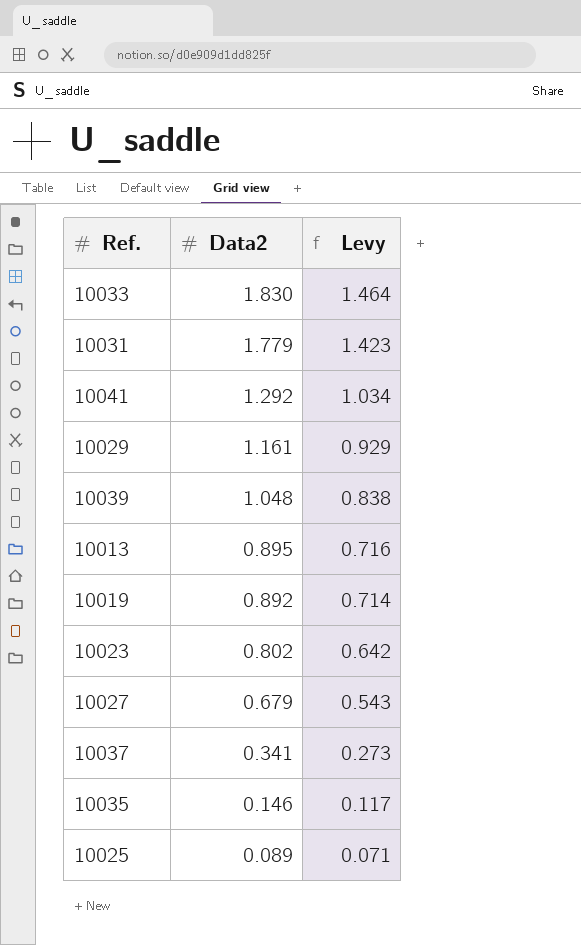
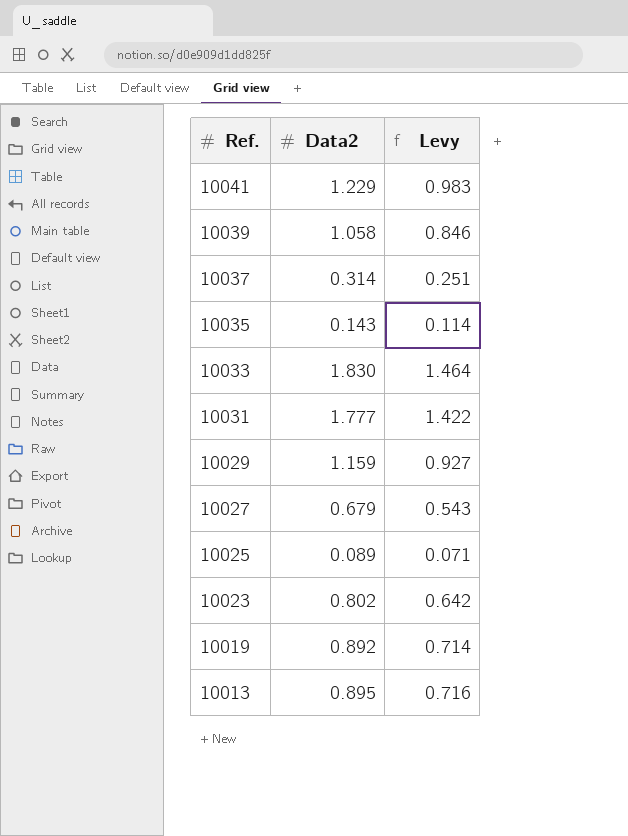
row order: Data2 descending -> Ref. descending
10041 | Data2: 1.292 -> 1.229
10041 | Levy: 1.034 -> 0.983
10039 | Data2: 1.048 -> 1.058
10039 | Levy: 0.838 -> 0.846
10037 | Data2: 0.341 -> 0.314
10037 | Levy: 0.273 -> 0.251
10035 | Data2: 0.146 -> 0.143
10035 | Levy: 0.117 -> 0.114
10031 | Data2: 1.779 -> 1.777
10031 | Levy: 1.423 -> 1.422
10029 | Data2: 1.161 -> 1.159
10029 | Levy: 0.929 -> 0.927

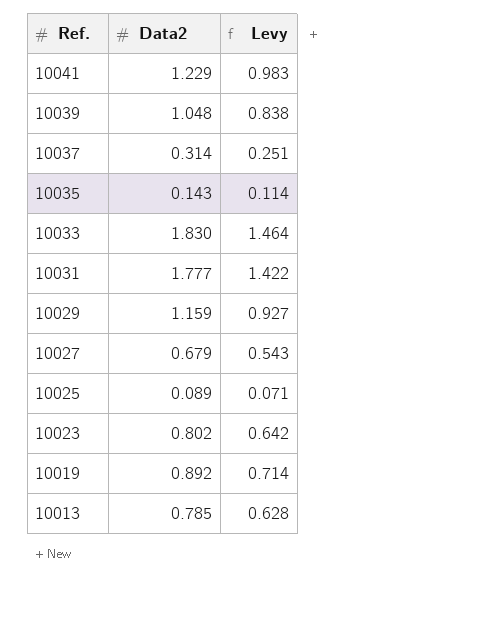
10039 | Data2: 1.058 -> 1.048
10039 | Levy: 0.846 -> 0.838
10013 | Data2: 0.895 -> 0.785
10013 | Levy: 0.716 -> 0.628

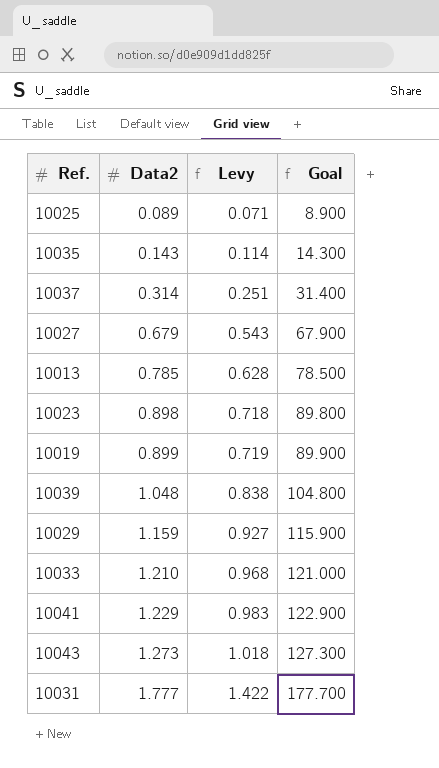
row order: Ref. descending -> Data2 ascending
column Goal | formula: none -> [Data2] * 100
10023 | Data2: 0.802 -> 0.898
10023 | Levy: 0.642 -> 0.718
10019 | Data2: 0.892 -> 0.899
10019 | Levy: 0.714 -> 0.719
10033 | Data2: 1.830 -> 1.210
10033 | Levy: 1.464 -> 0.968
row 10043: none -> 1.273 | 1.018 | 127.300

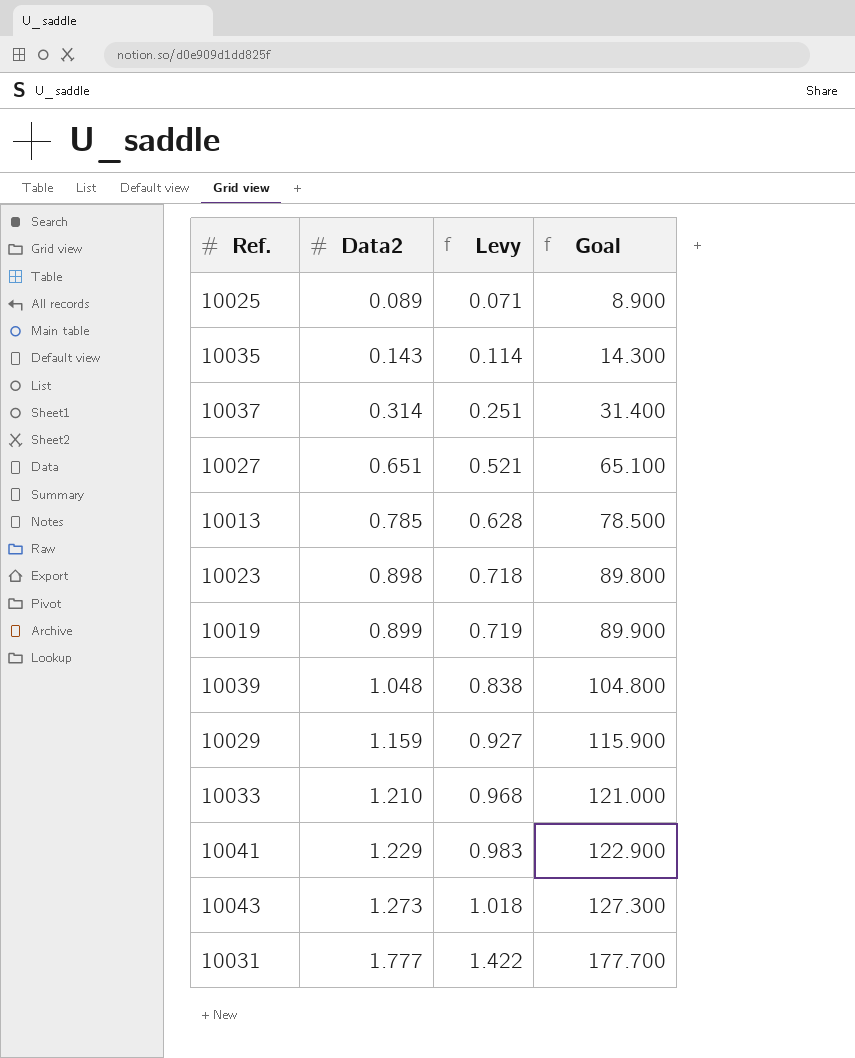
10027 | Data2: 0.679 -> 0.651
10027 | Levy: 0.543 -> 0.521
10027 | Goal: 67.900 -> 65.100

